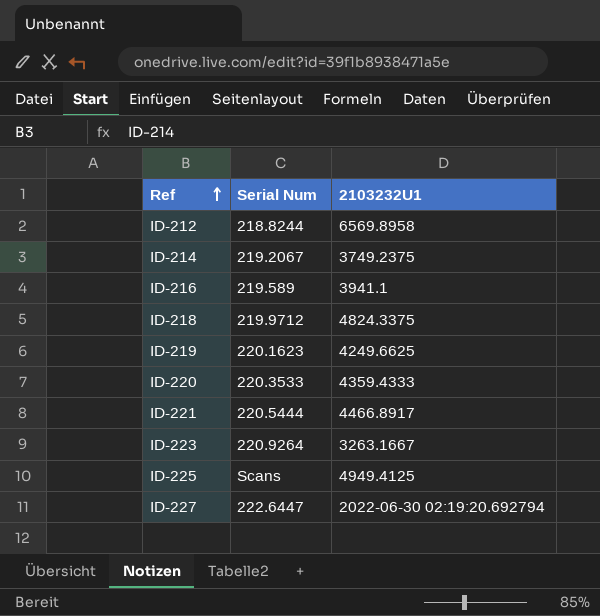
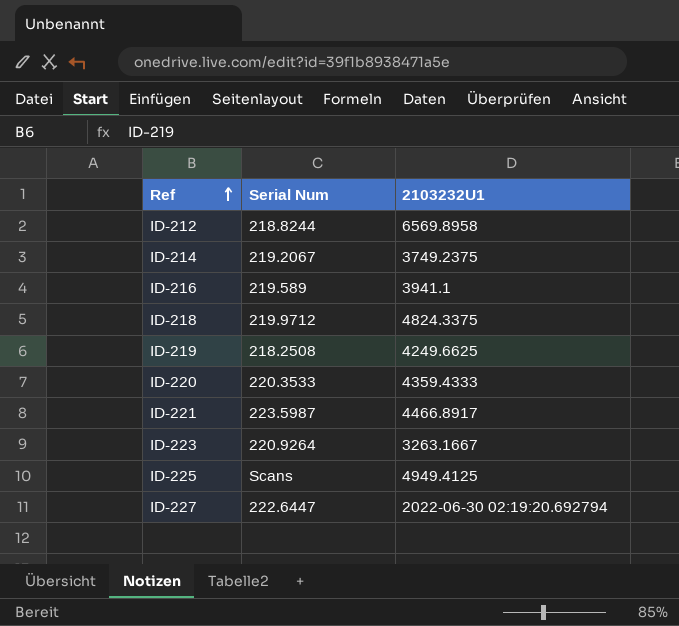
ID-219 | Serial Num: 220.1623 -> 218.2508
ID-221 | Serial Num: 220.5444 -> 223.5987

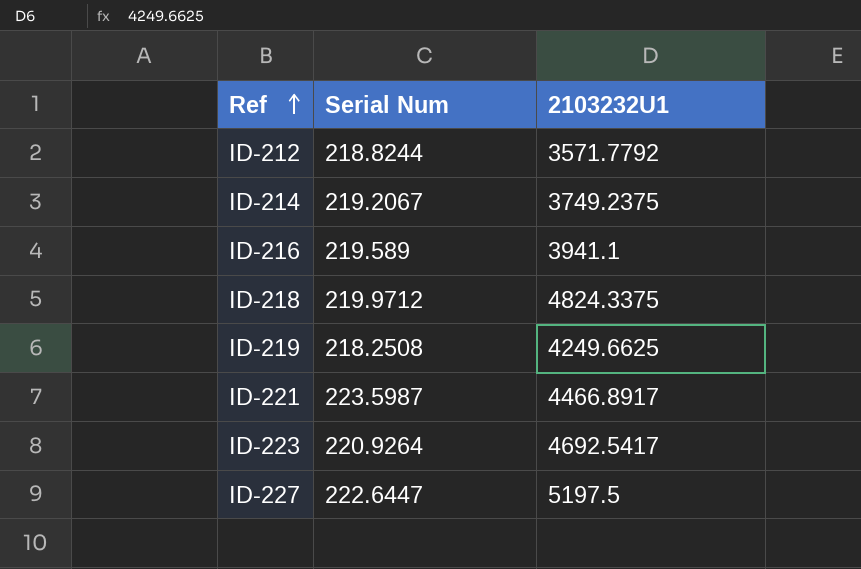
row ID-220: 220.3533 | 4359.4333 -> none
row ID-225: Scans | 4949.4125 -> none
ID-212 | 2103232U1: 6569.8958 -> 3571.7792
ID-223 | 2103232U1: 3263.1667 -> 4692.5417
ID-227 | 2103232U1: 2022-06-30 02:19:20.692794 -> 5197.5

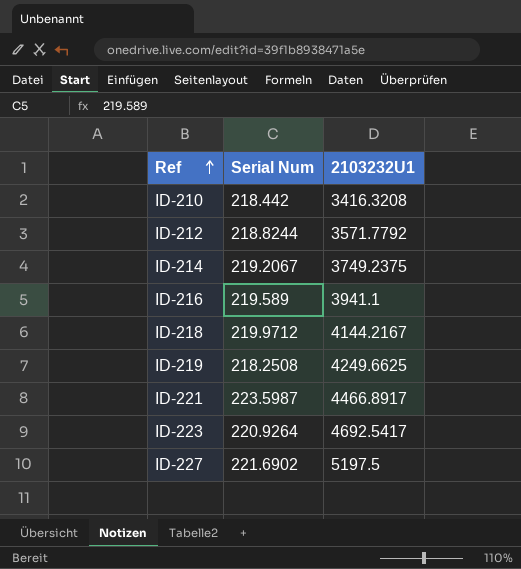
row ID-210: none -> 218.442 | 3416.3208
ID-218 | 2103232U1: 4824.3375 -> 4144.2167
ID-227 | Serial Num: 222.6447 -> 221.6902

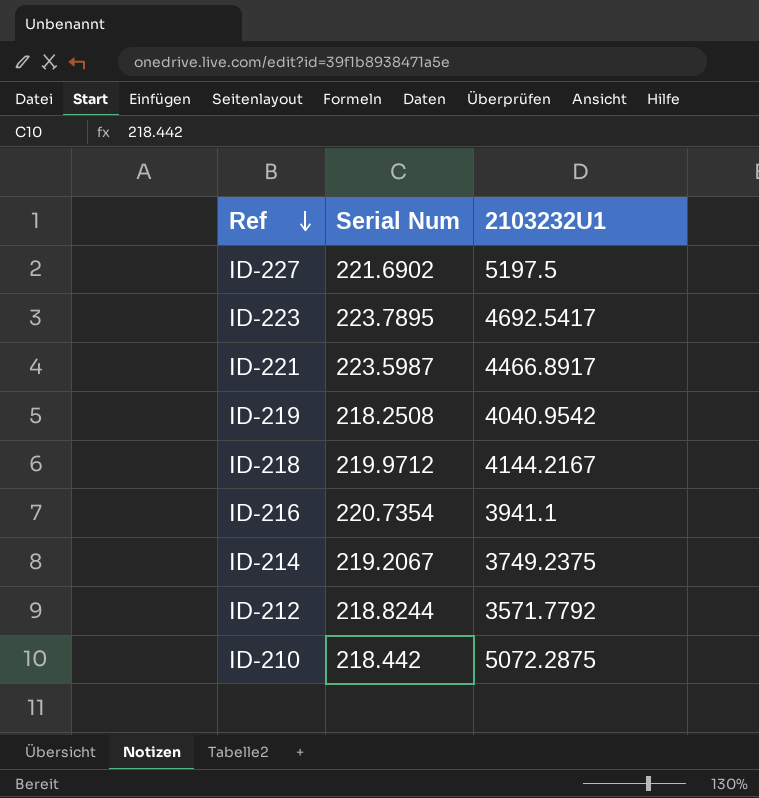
row order: Ref ascending -> Ref descending
ID-223 | Serial Num: 220.9264 -> 223.7895
ID-219 | 2103232U1: 4249.6625 -> 4040.9542
ID-216 | Serial Num: 219.589 -> 220.7354
ID-210 | 2103232U1: 3416.3208 -> 5072.2875

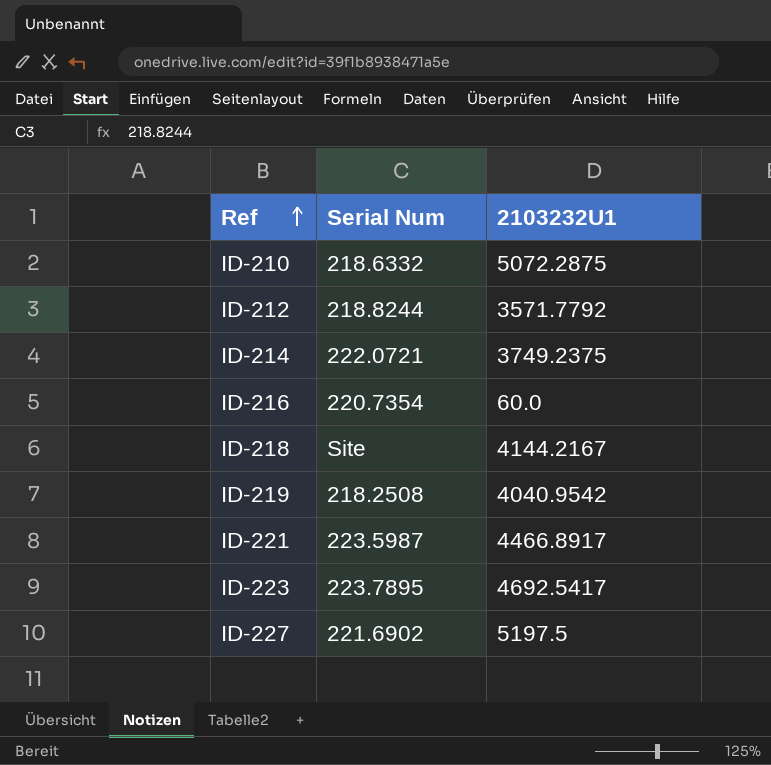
row order: Ref descending -> Ref ascending
ID-210 | Serial Num: 218.442 -> 218.6332
ID-214 | Serial Num: 219.2067 -> 222.0721
ID-216 | 2103232U1: 3941.1 -> 60.0
ID-218 | Serial Num: 219.9712 -> Site

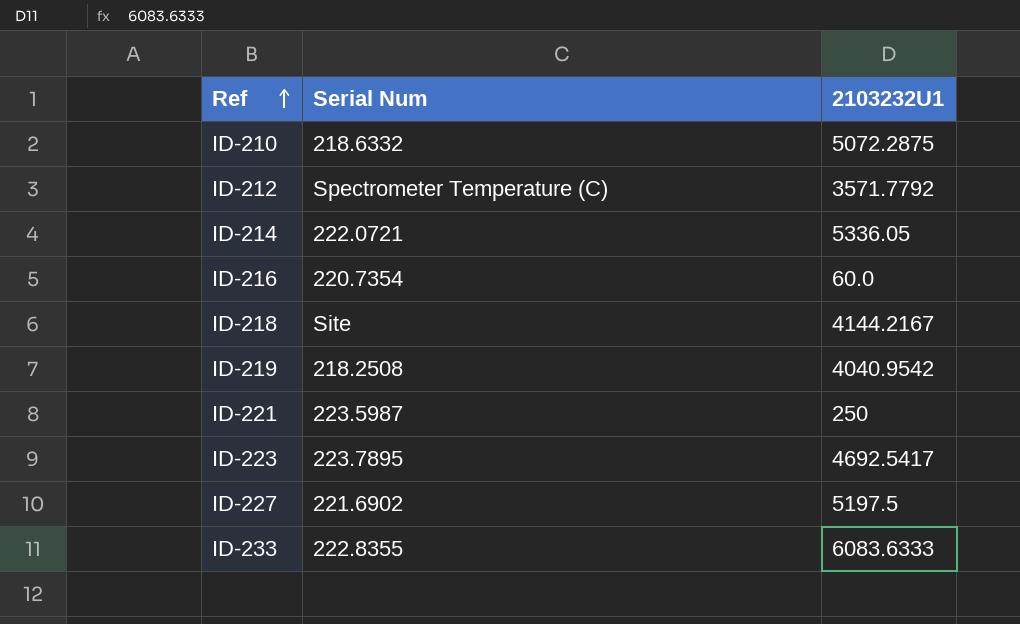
ID-212 | Serial Num: 218.8244 -> Spectrometer Temperature (C)
ID-214 | 2103232U1: 3749.2375 -> 5336.05
ID-221 | 2103232U1: 4466.8917 -> 250
row ID-233: none -> 222.8355 | 6083.6333

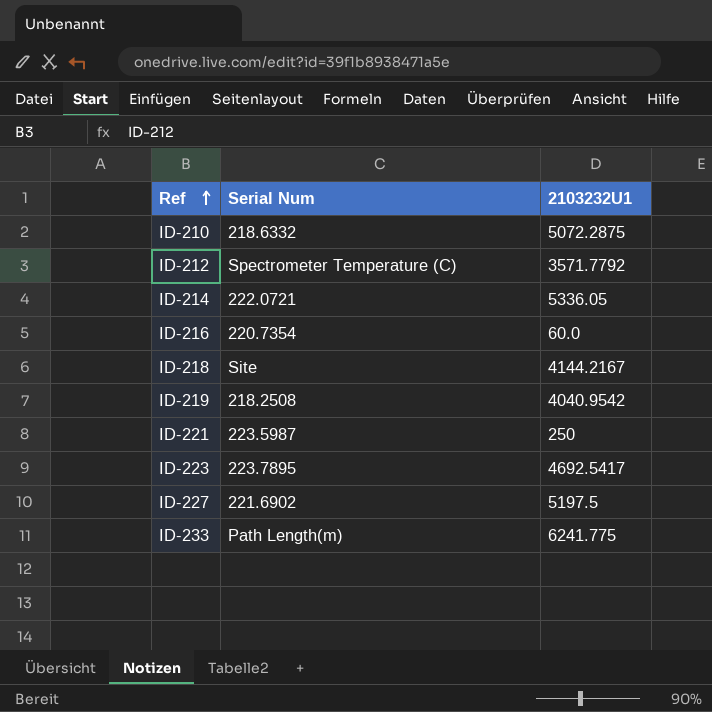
ID-233 | Serial Num: 222.8355 -> Path Length(m)
ID-233 | 2103232U1: 6083.6333 -> 6241.775

